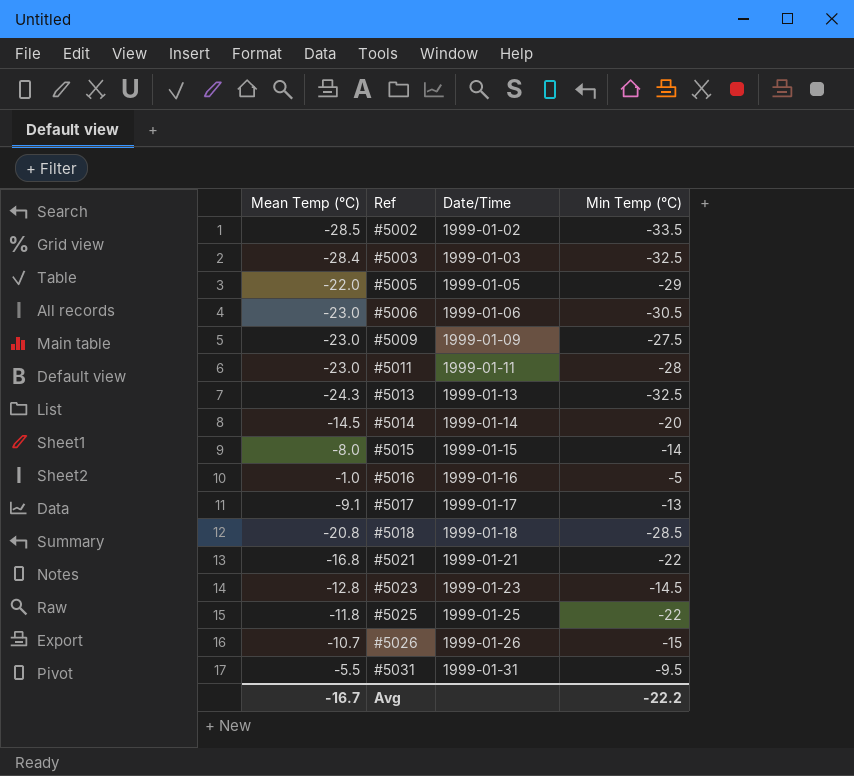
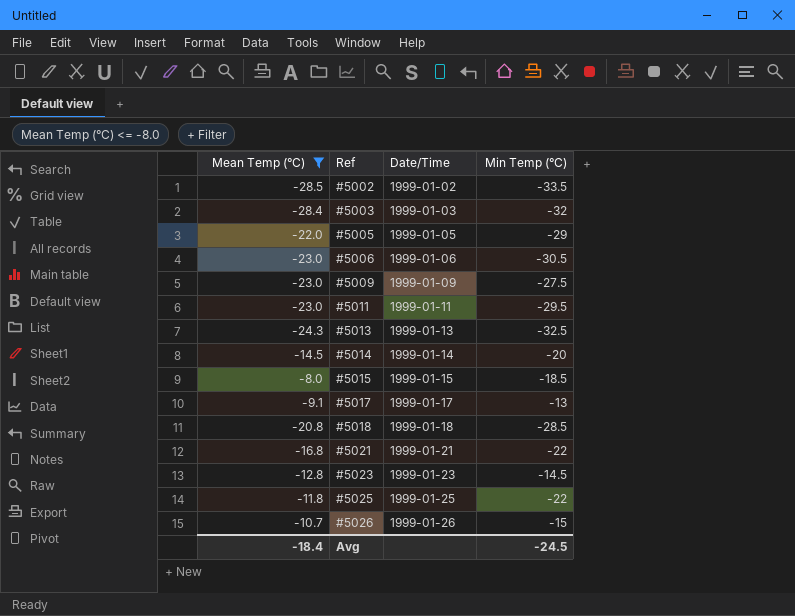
filter: none -> Mean Temp (°C) <= -8.0
#5003 | Min Temp (°C): -32.5 -> -32
#5011 | Min Temp (°C): -28 -> -29.5
#5015 | Min Temp (°C): -14 -> -18.5
Avg | Mean Temp (°C): -16.7 -> -18.4
Avg | Min Temp (°C): -22.2 -> -24.5

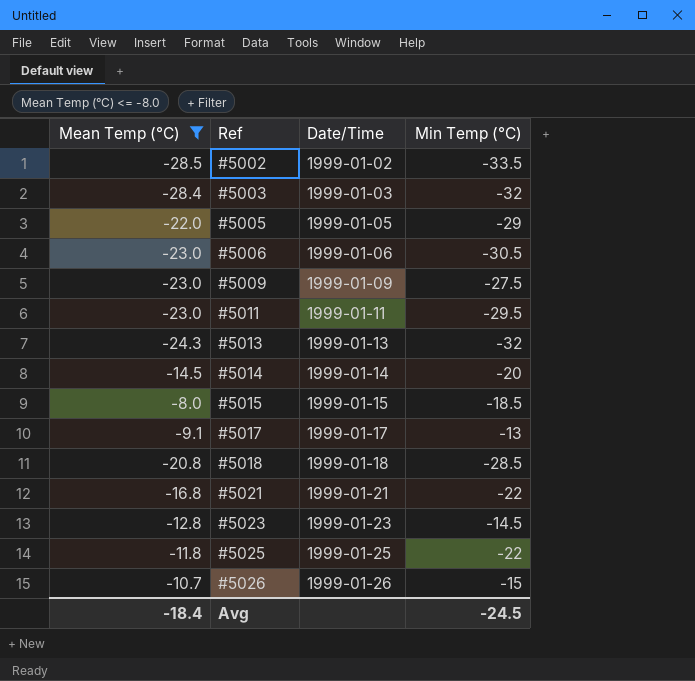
#5013 | Min Temp (°C): -32.5 -> -32

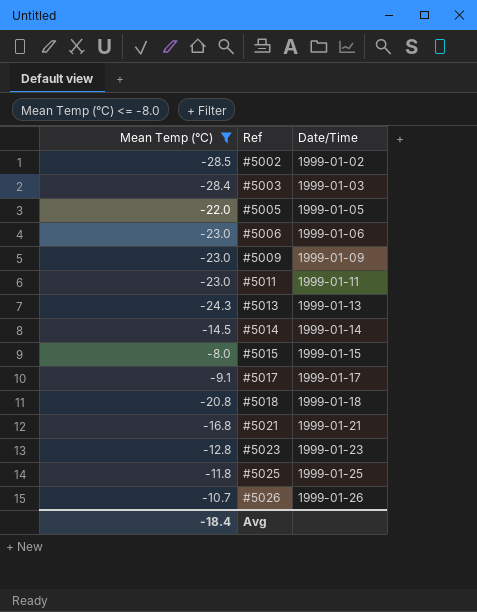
column Min Temp (°C) | position: 4 -> none

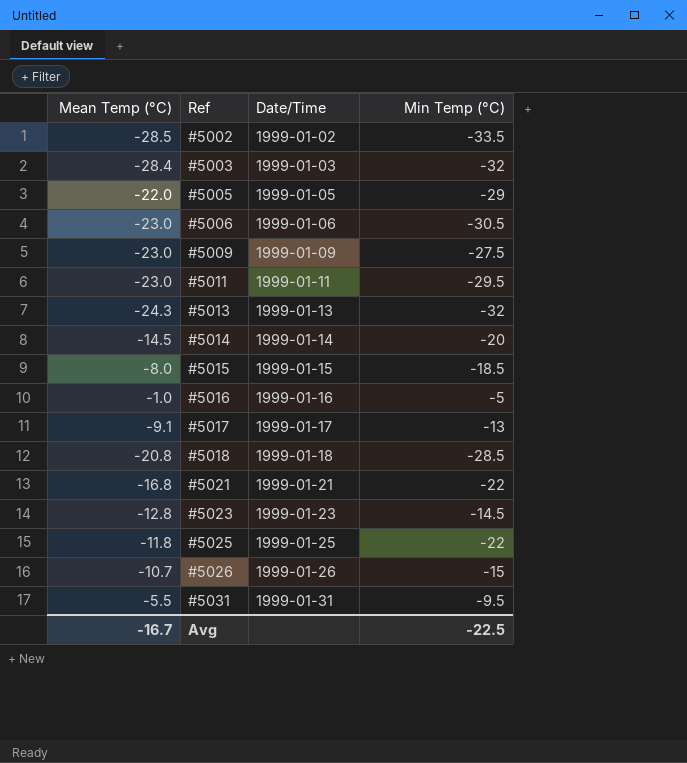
filter: Mean Temp (°C) <= -8.0 -> none
column Min Temp (°C) | position: none -> 4
Avg | Mean Temp (°C): -18.4 -> -16.7

